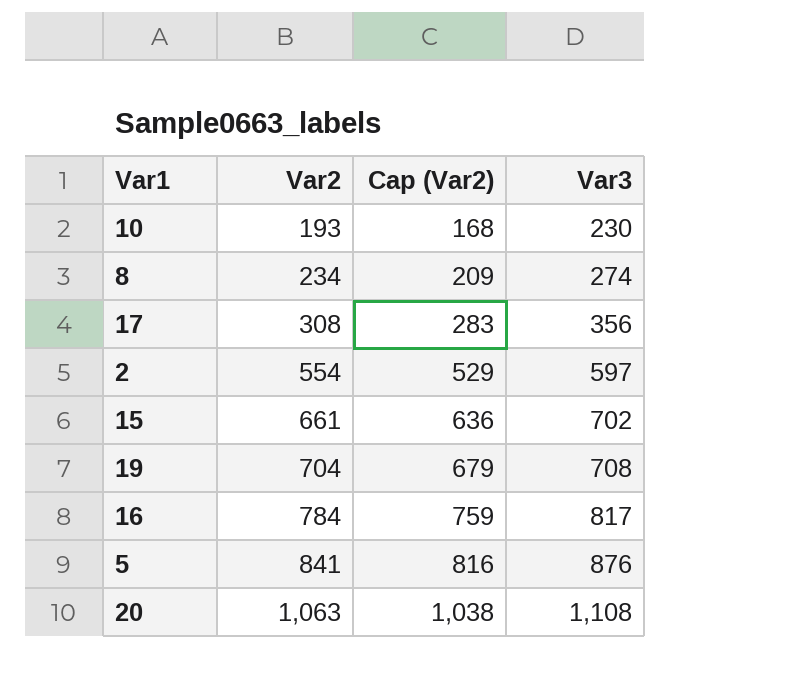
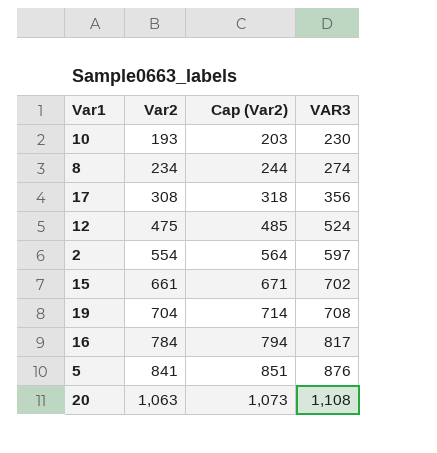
column Cap (Var2) | formula: [Var2] - 25 -> [Var2] + 10
column name: Var3 -> VAR3
row 12: none -> 475 | 485 | 524

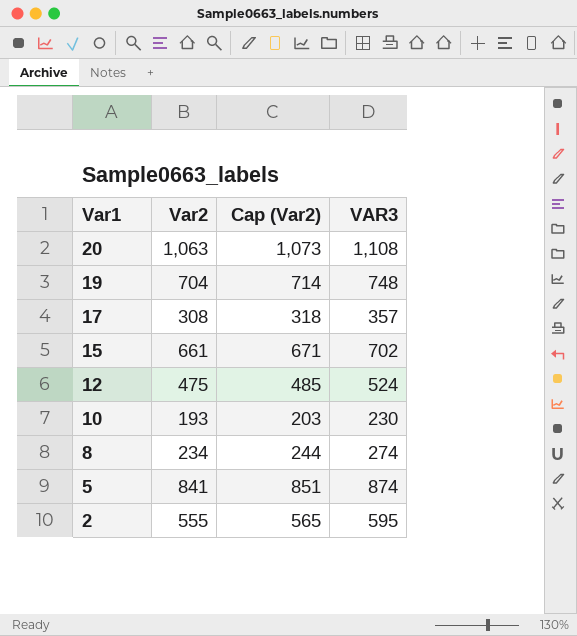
row order: Var2 ascending -> Var1 descending
row 16: 784 | 794 | 817 -> none
19 | VAR3: 708 -> 748
17 | VAR3: 356 -> 357
5 | VAR3: 876 -> 874
2 | Var2: 554 -> 555
2 | Cap (Var2): 564 -> 565
2 | VAR3: 597 -> 595

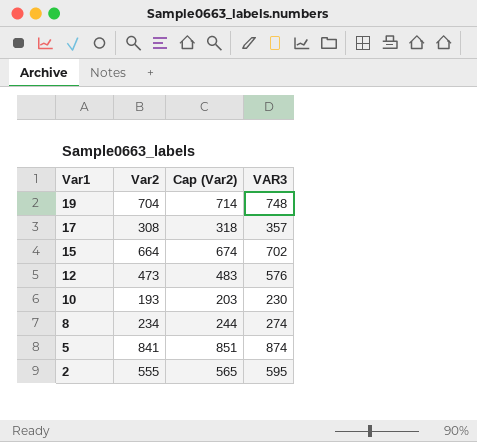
row 20: 1,063 | 1,073 | 1,108 -> none
15 | Var2: 661 -> 664
15 | Cap (Var2): 671 -> 674
12 | Var2: 475 -> 473
12 | Cap (Var2): 485 -> 483
12 | VAR3: 524 -> 576

